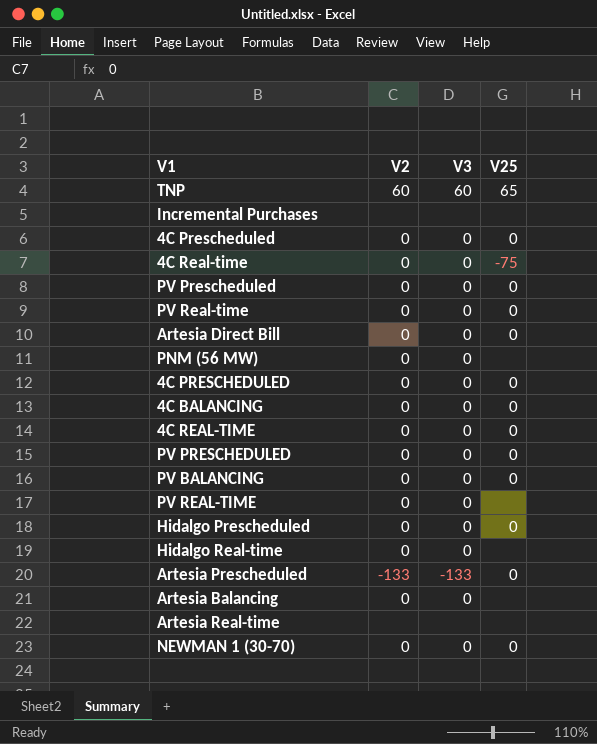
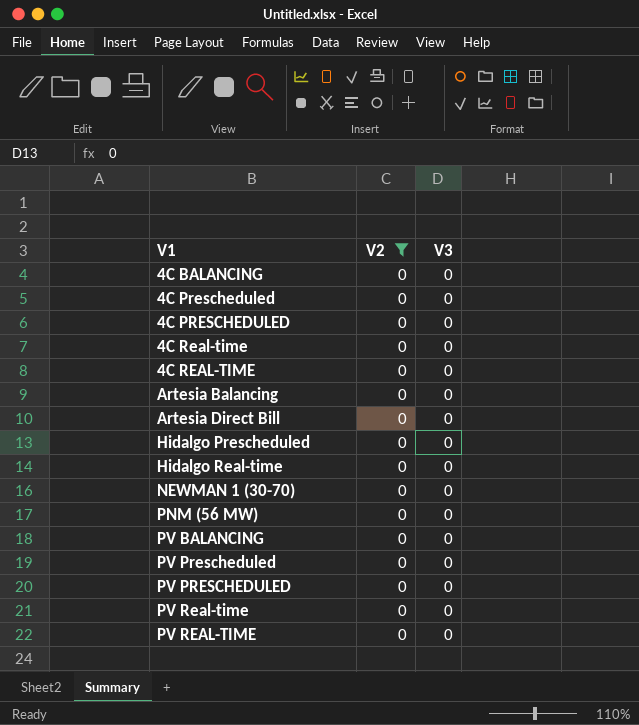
filter: none -> V2 = 0
row order: none -> V1 ascending
column V25 | position: 4 -> none

